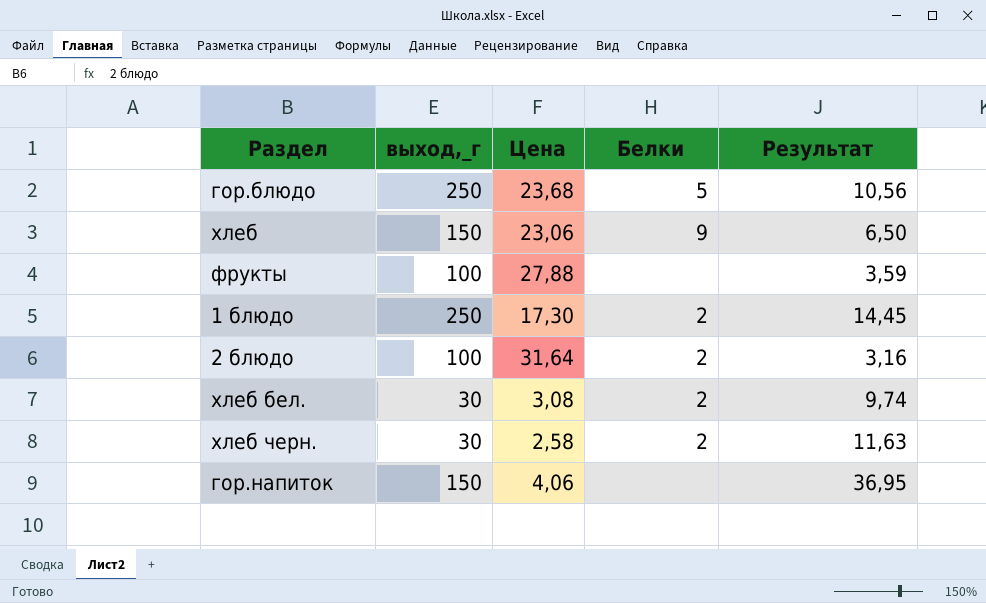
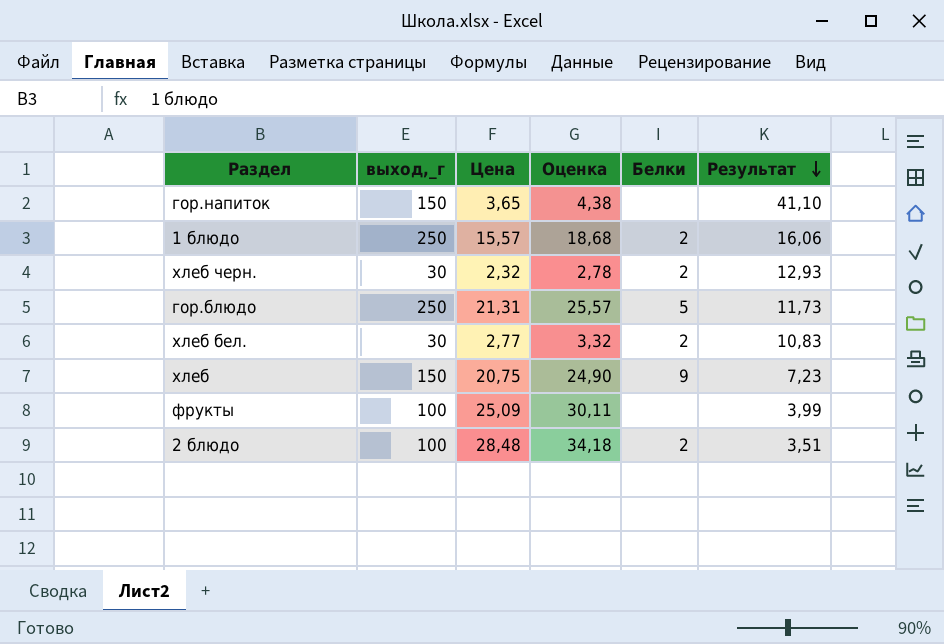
row order: none -> Результат descending
column Оценка | formula: none -> [Цена] * 1,2
гор.напиток | Цена: 4,06 -> 3,65
гор.напиток | Результат: 36,95 -> 41,10
1 блюдо | Цена: 17,30 -> 15,57
1 блюдо | Результат: 14,45 -> 16,06
хлеб черн. | Цена: 2,58 -> 2,32
хлеб черн. | Результат: 11,63 -> 12,93
гор.блюдо | Цена: 23,68 -> 21,31
гор.блюдо | Результат: 10,56 -> 11,73
хлеб бел. | Цена: 3,08 -> 2,77
хлеб бел. | Результат: 9,74 -> 10,83
хлеб | Цена: 23,06 -> 20,75
хлеб | Результат: 6,50 -> 7,23
фрукты | Цена: 27,88 -> 25,09
фрукты | Результат: 3,59 -> 3,99
2 блюдо | Цена: 31,64 -> 28,48
2 блюдо | Результат: 3,16 -> 3,51

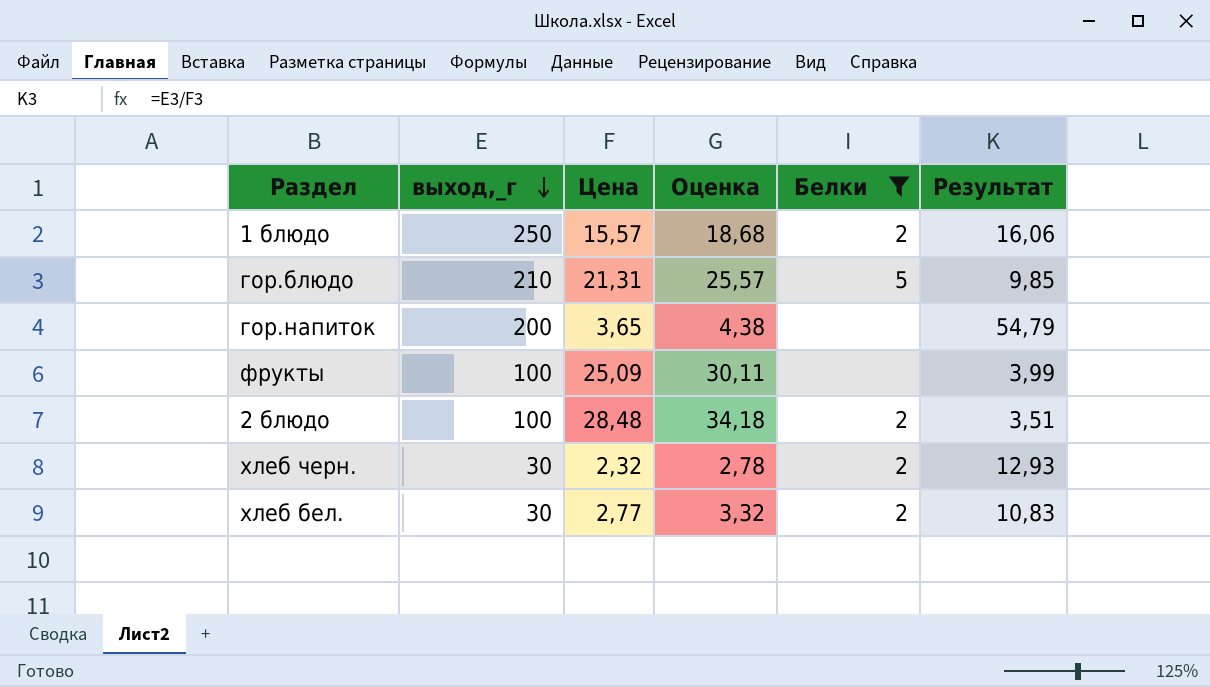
filter: none -> Белки != 9
row order: Результат descending -> выход,_г descending
гор.блюдо | выход,_г: 250 -> 210
гор.блюдо | Результат: 11,73 -> 9,85
гор.напиток | выход,_г: 150 -> 200
гор.напиток | Результат: 41,10 -> 54,79

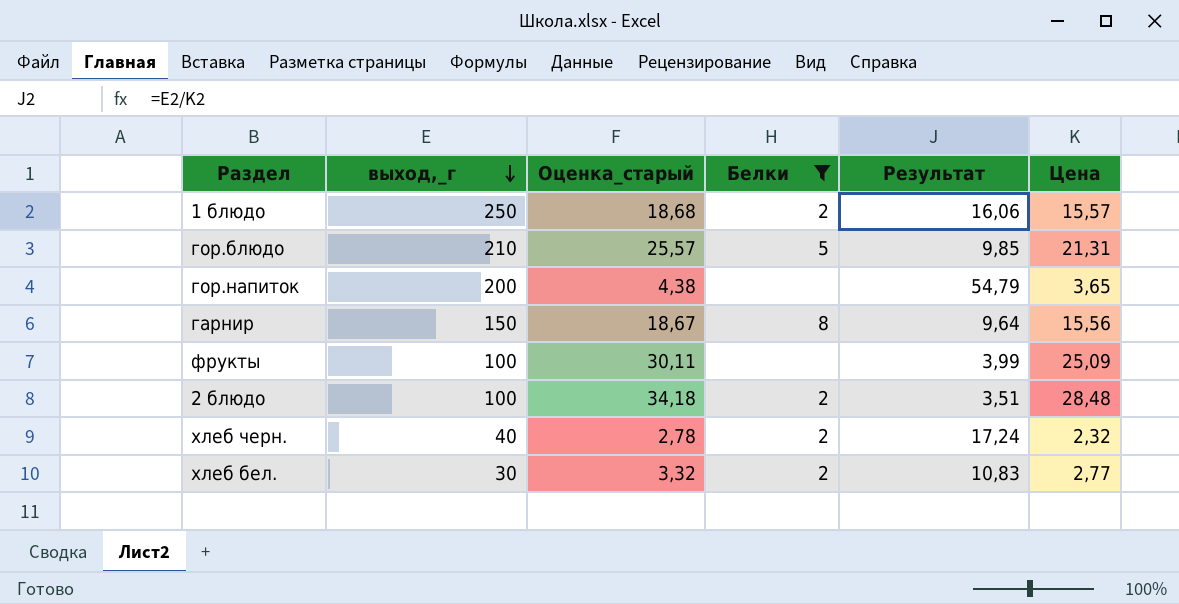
column name: Оценка -> Оценка_старый
column Цена | position: 3 -> 6
row гарнир: none -> 150 | 18,67 | 8 | 9,64 | 15,56
хлеб черн. | выход,_г: 30 -> 40
хлеб черн. | Результат: 12,93 -> 17,24

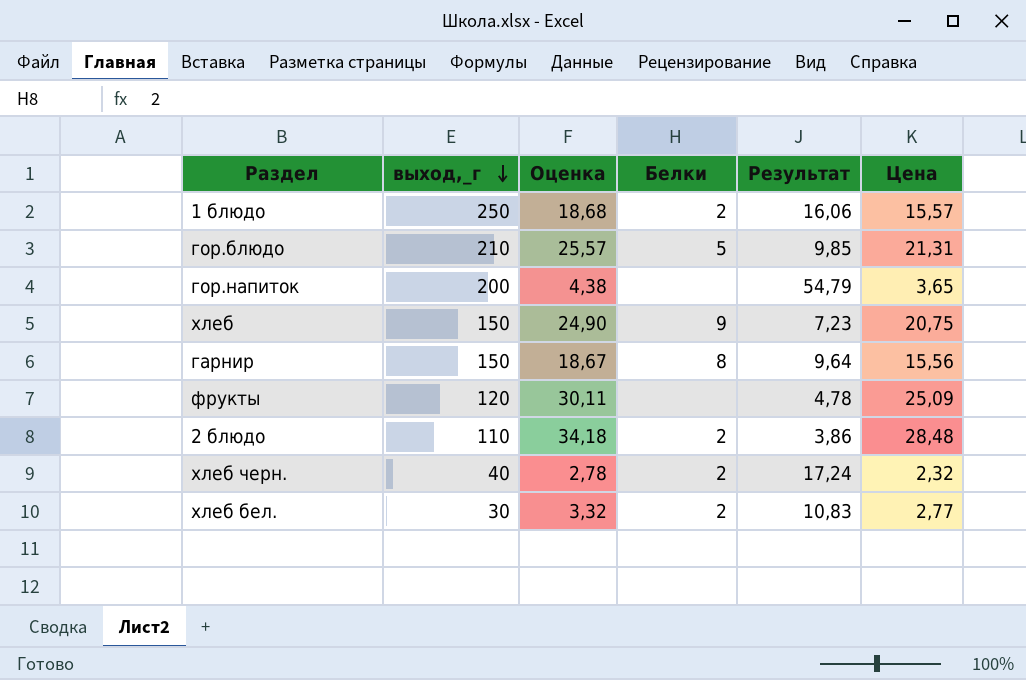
filter: Белки != 9 -> none
column name: Оценка_старый -> Оценка
фрукты | выход,_г: 100 -> 120
фрукты | Результат: 3,99 -> 4,78
2 блюдо | выход,_г: 100 -> 110
2 блюдо | Результат: 3,51 -> 3,86

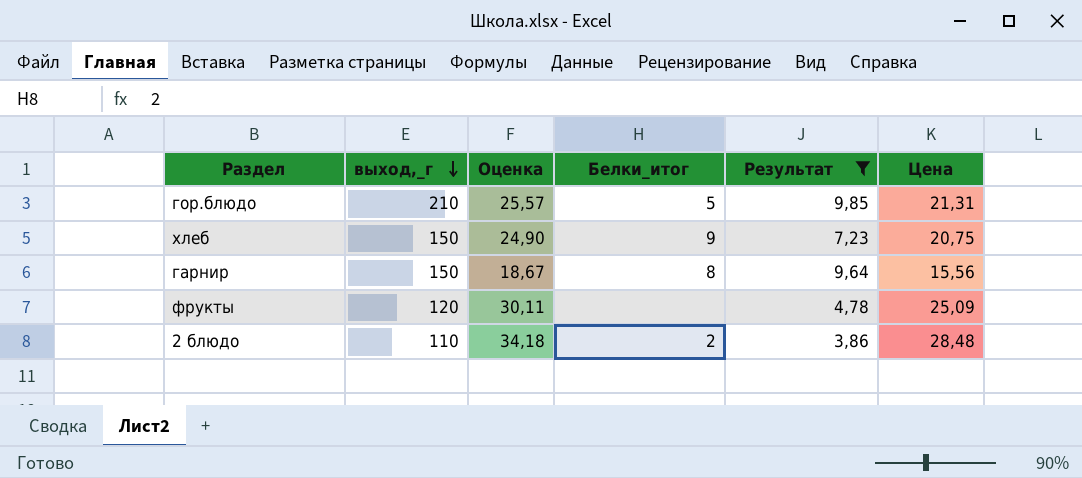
filter: none -> Результат <= 9,85
column name: Белки -> Белки_итог

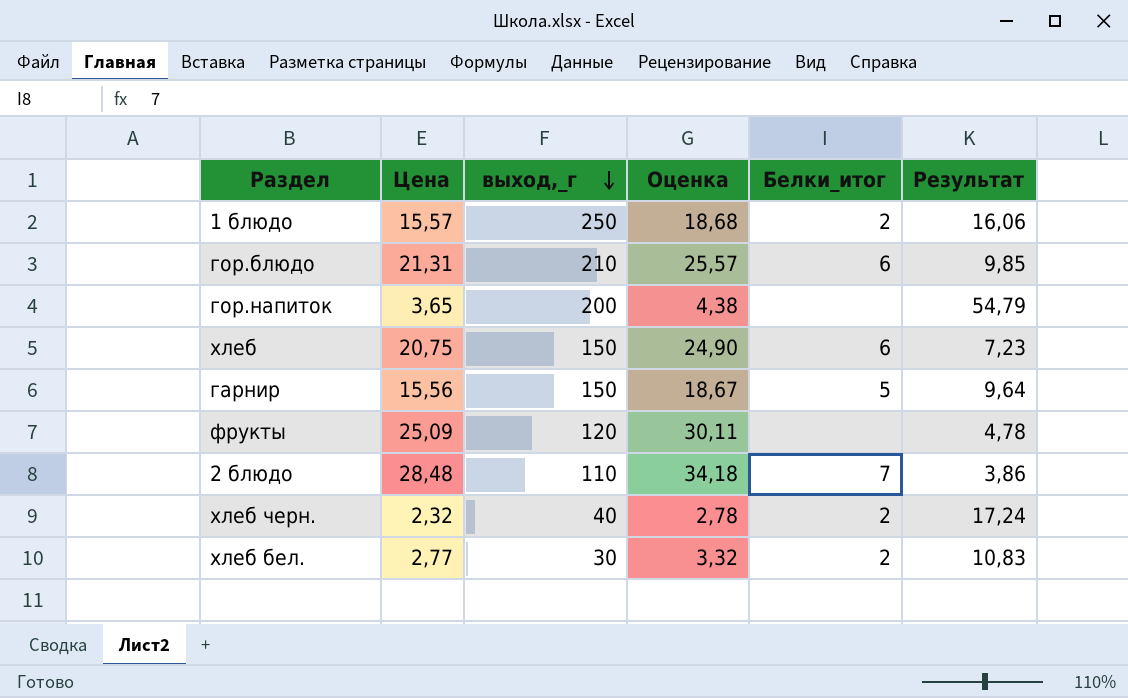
filter: Результат <= 9,85 -> none
column Цена | position: 6 -> 2
гор.блюдо | Белки_итог: 5 -> 6
хлеб | Белки_итог: 9 -> 6
гарнир | Белки_итог: 8 -> 5
2 блюдо | Белки_итог: 2 -> 7

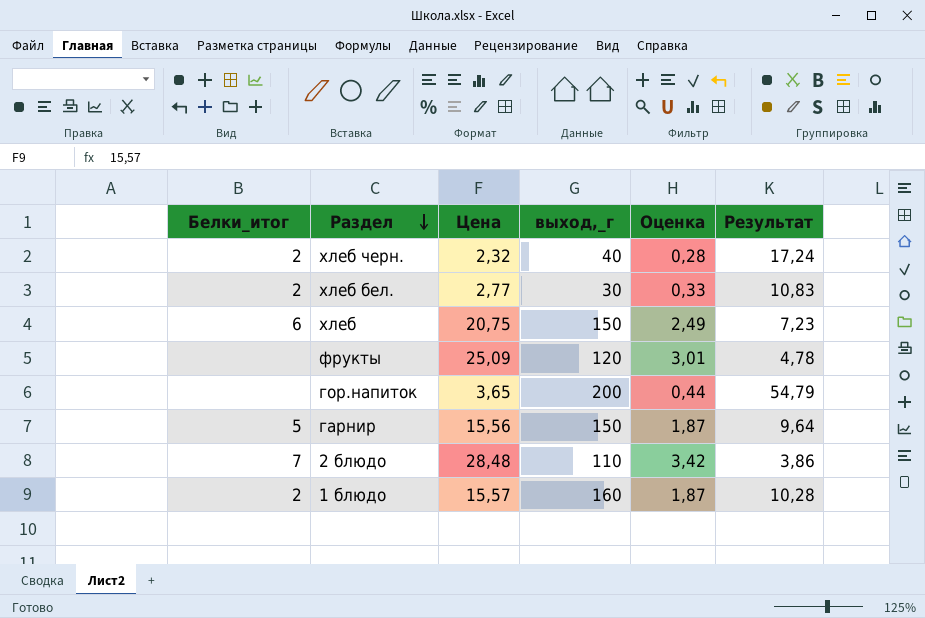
row order: выход,_г descending -> Раздел descending
column Белки_итог | position: 5 -> 1
column Оценка | formula: [Цена] * 1,2 -> [Цена] * 0,12
row гор.блюдо: 21,31 | 210 | 25,57 | 6 | 9,85 -> none
1 блюдо | выход,_г: 250 -> 160
1 блюдо | Результат: 16,06 -> 10,28

